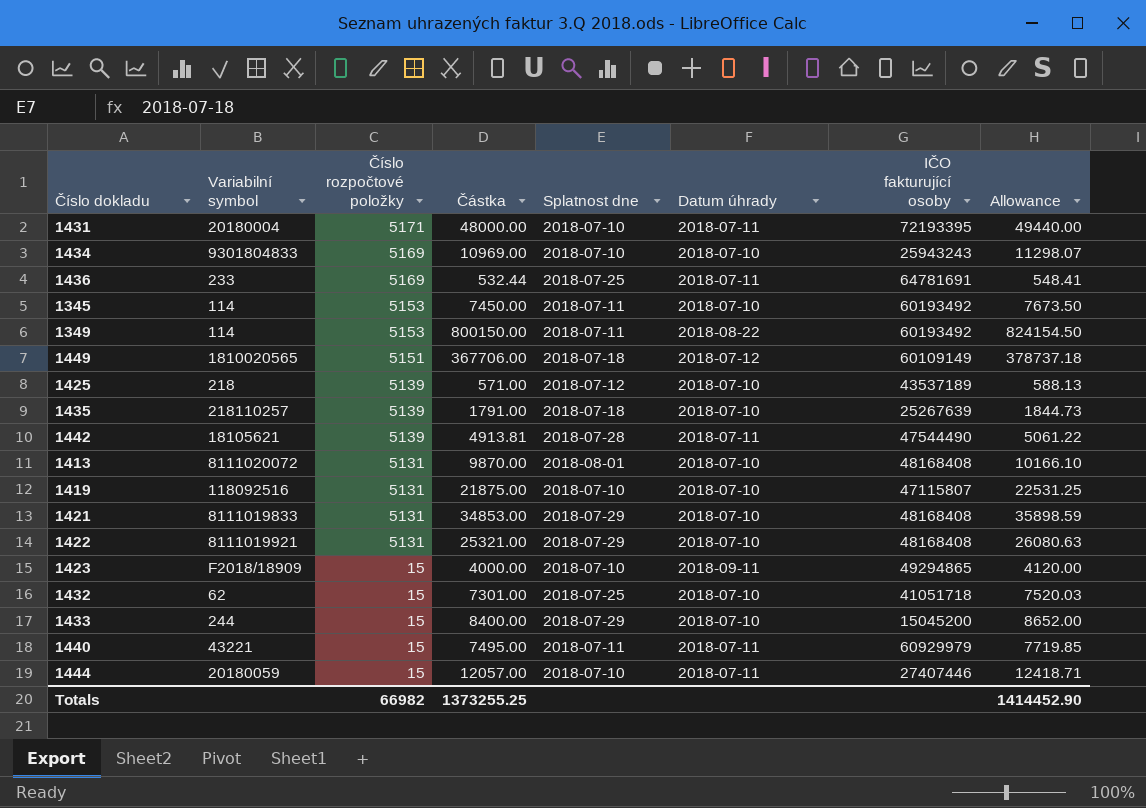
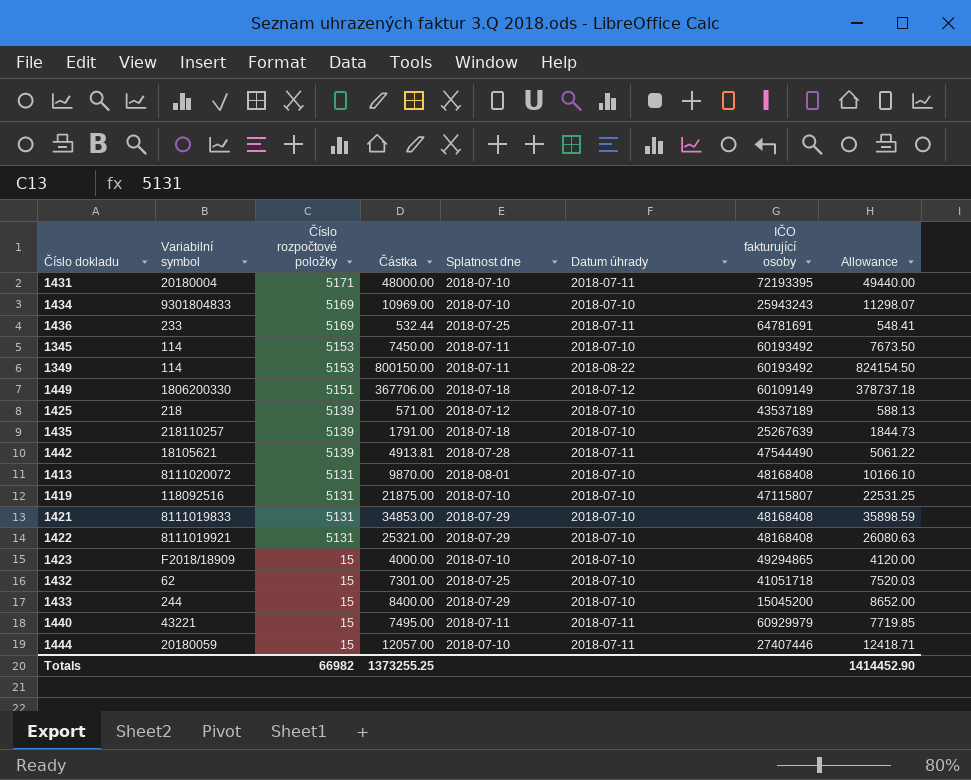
1449 | Variabilní symbol: 1810020565 -> 1806200330
1423 | Datum úhrady: 2018-09-11 -> 2018-07-10

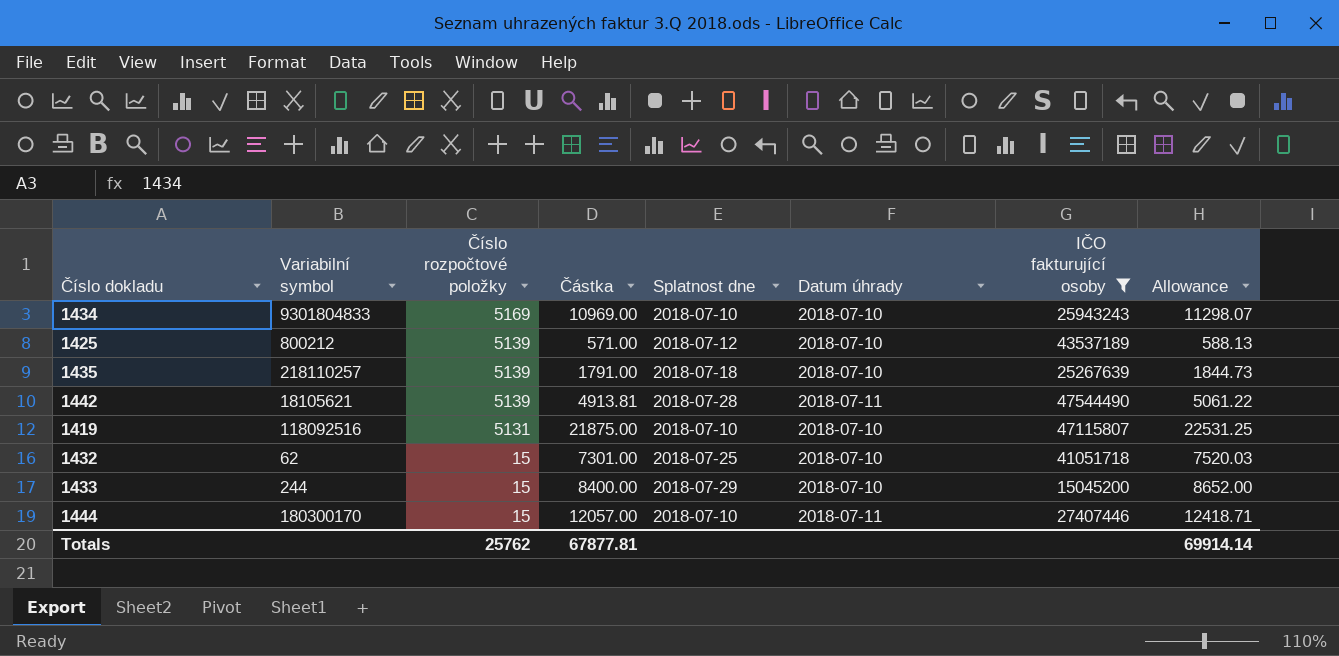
filter: none -> IČO fakturující osoby <= 47544490
1425 | Variabilní symbol: 218 -> 800212
1444 | Variabilní symbol: 20180059 -> 180300170
Totals | Číslo rozpočtové položky: 66982 -> 25762
Totals | Částka: 1373255.25 -> 67877.81
Totals | Allowance: 1414452.90 -> 69914.14

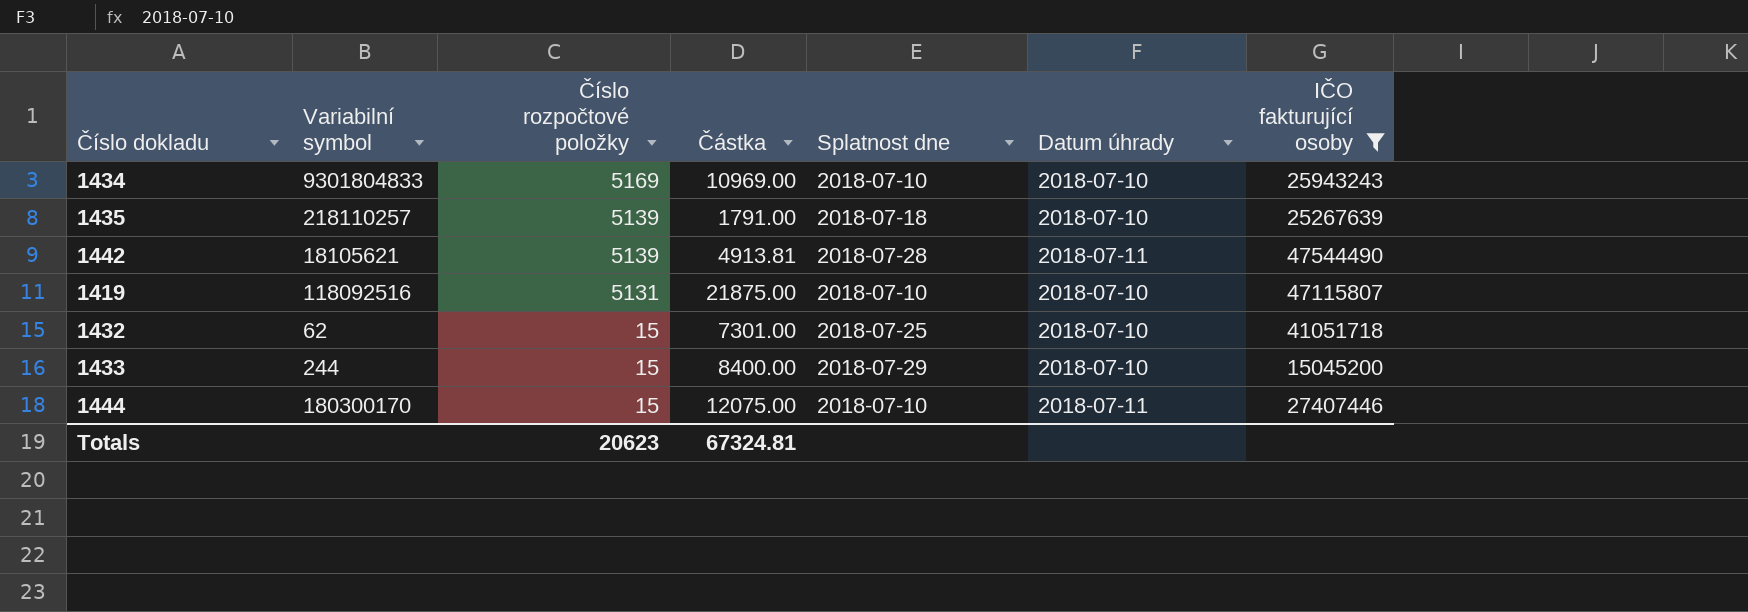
column Allowance | formula: [Částka] * 1.03 -> none
row 1425: 800212 | 5139 | 571.00 | 2018-07-12 | 2018-07-10 | 43537189 | 588.13 -> none
1444 | Částka: 12057.00 -> 12075.00
Totals | Číslo rozpočtové položky: 25762 -> 20623
Totals | Částka: 67877.81 -> 67324.81

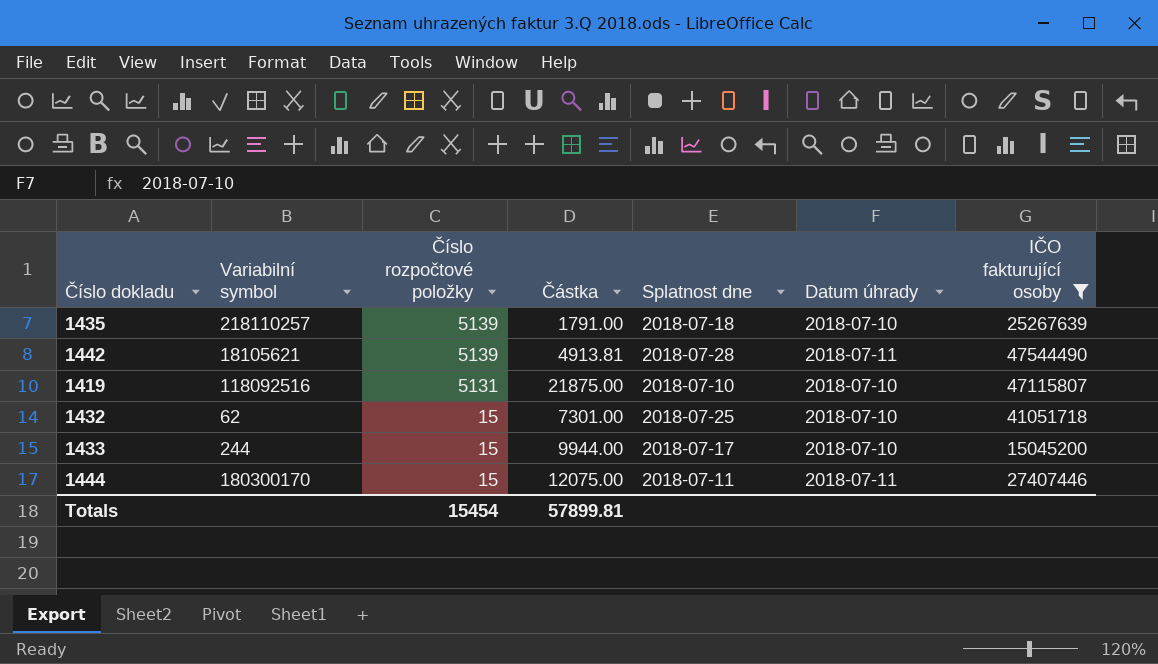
row 1434: 9301804833 | 5169 | 10969.00 | 2018-07-10 | 2018-07-10 | 25943243 -> none
1433 | Částka: 8400.00 -> 9944.00
1433 | Splatnost dne: 2018-07-29 -> 2018-07-17
1444 | Splatnost dne: 2018-07-10 -> 2018-07-11
Totals | Číslo rozpočtové položky: 20623 -> 15454
Totals | Částka: 67324.81 -> 57899.81

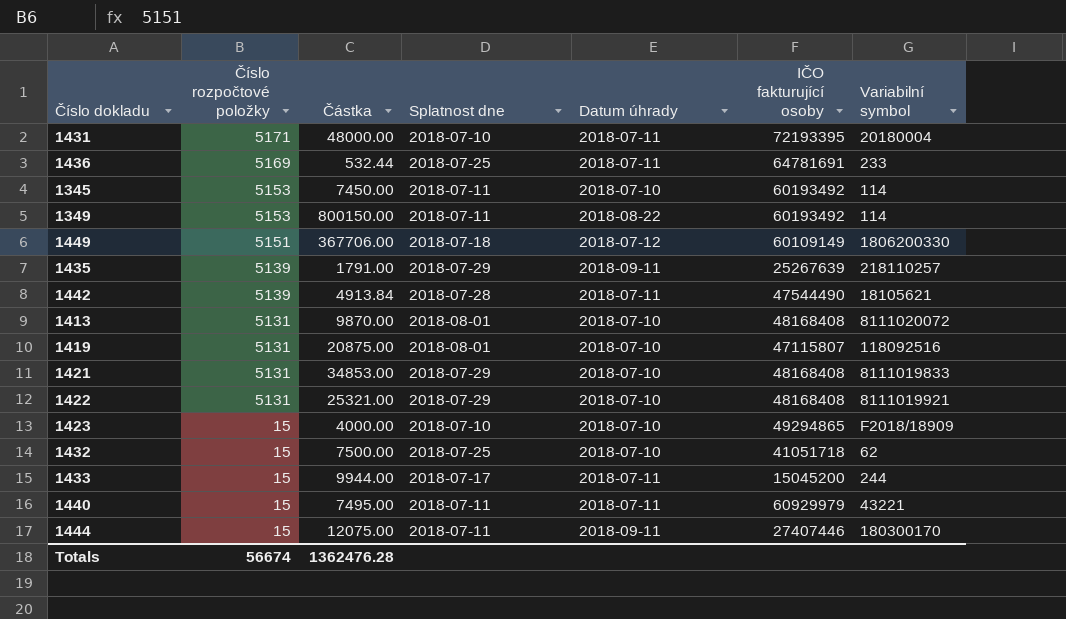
filter: IČO fakturující osoby <= 47544490 -> none
column Variabilní symbol | position: 2 -> 7
1435 | Splatnost dne: 2018-07-18 -> 2018-07-29
1435 | Datum úhrady: 2018-07-10 -> 2018-09-11
1442 | Částka: 4913.81 -> 4913.84
1419 | Částka: 21875.00 -> 20875.00
1419 | Splatnost dne: 2018-07-10 -> 2018-08-01
1432 | Částka: 7301.00 -> 7500.00
1433 | Datum úhrady: 2018-07-10 -> 2018-07-11
1444 | Datum úhrady: 2018-07-11 -> 2018-09-11
Totals | Číslo rozpočtové položky: 15454 -> 56674
Totals | Částka: 57899.81 -> 1362476.28

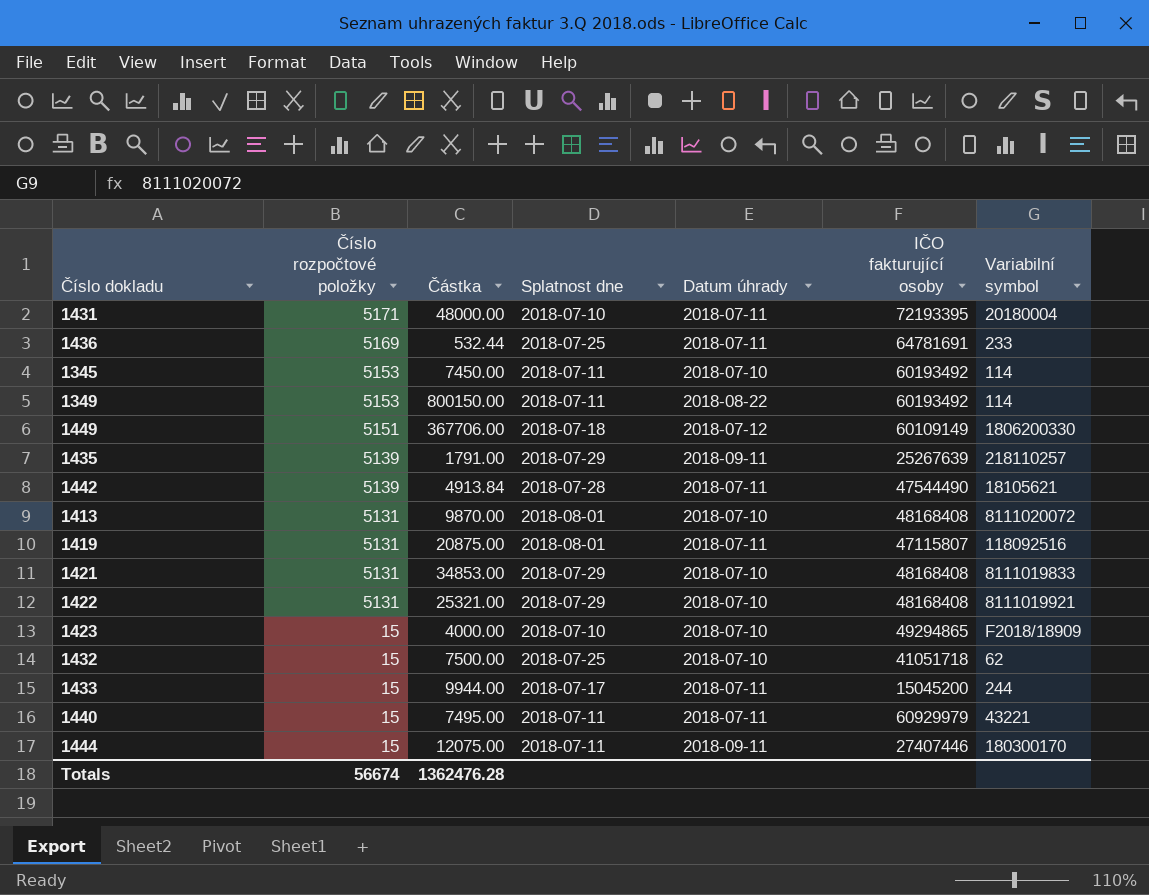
1419 | Datum úhrady: 2018-07-10 -> 2018-07-11

